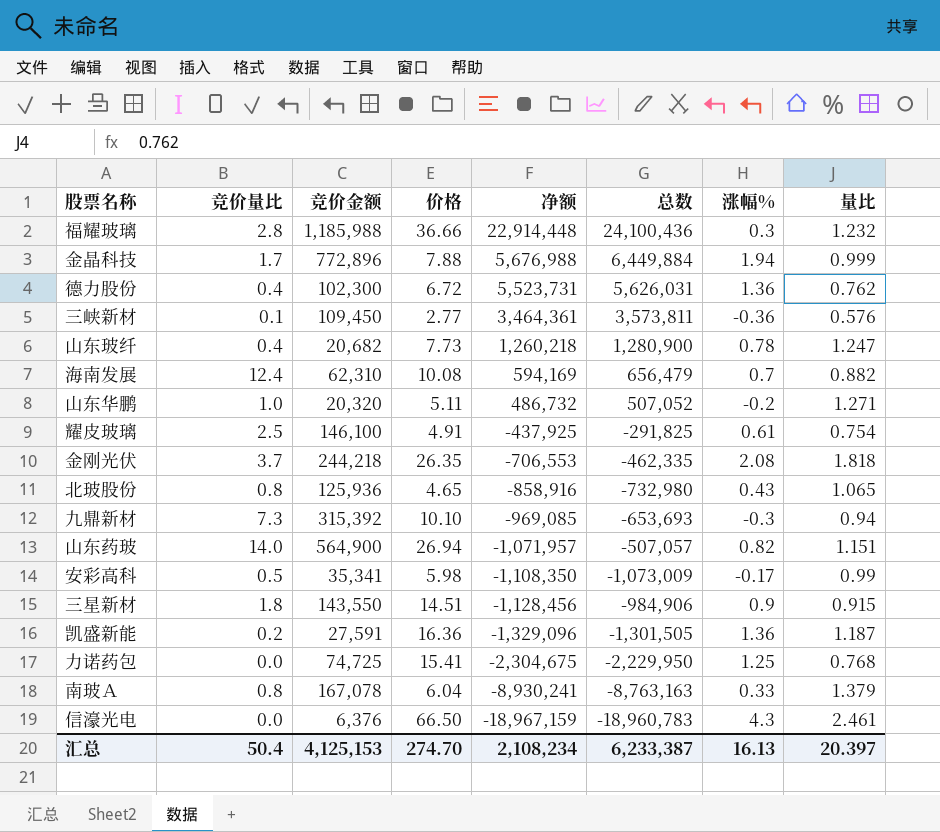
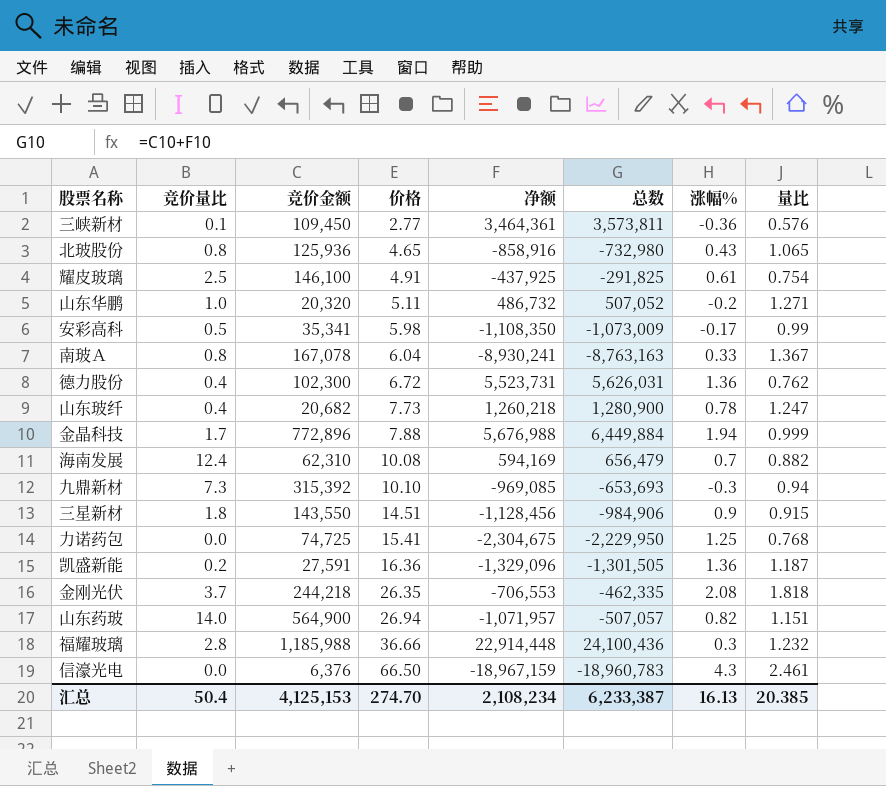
row order: 净额 descending -> 价格 ascending
南玻Ａ | 量比: 1.379 -> 1.367
汇总 | 量比: 20.397 -> 20.385

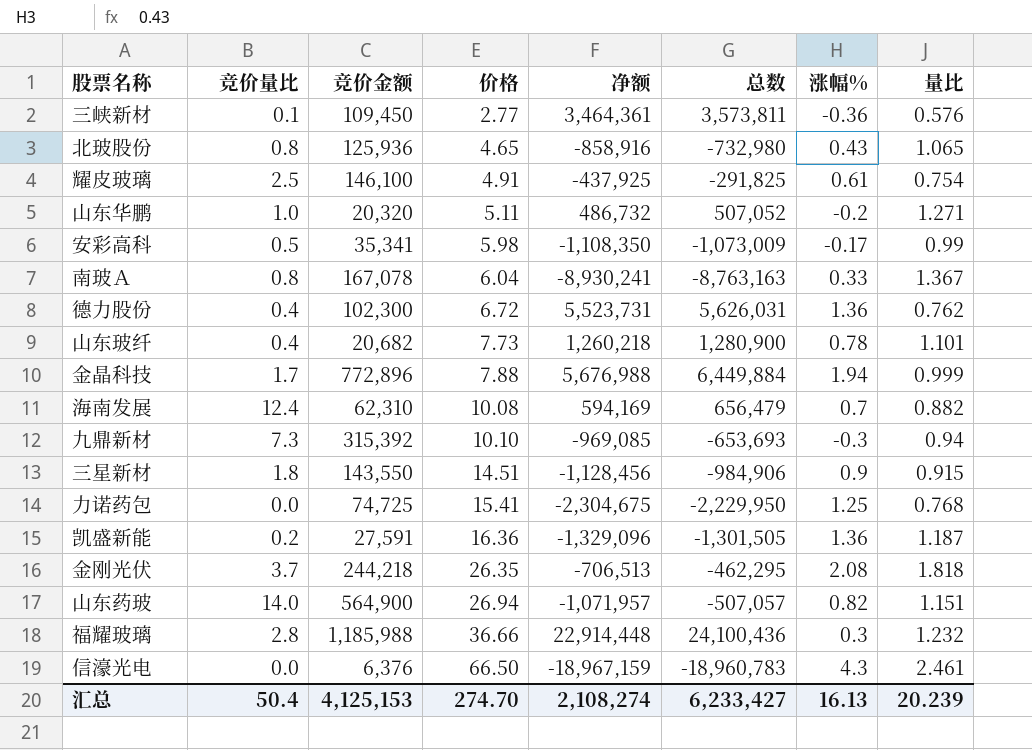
山东玻纤 | 量比: 1.247 -> 1.101
金刚光伏 | 净额: -706,553 -> -706,513
金刚光伏 | 总数: -462,335 -> -462,295
汇总 | 净额: 2,108,234 -> 2,108,274
汇总 | 总数: 6,233,387 -> 6,233,427
汇总 | 量比: 20.385 -> 20.239

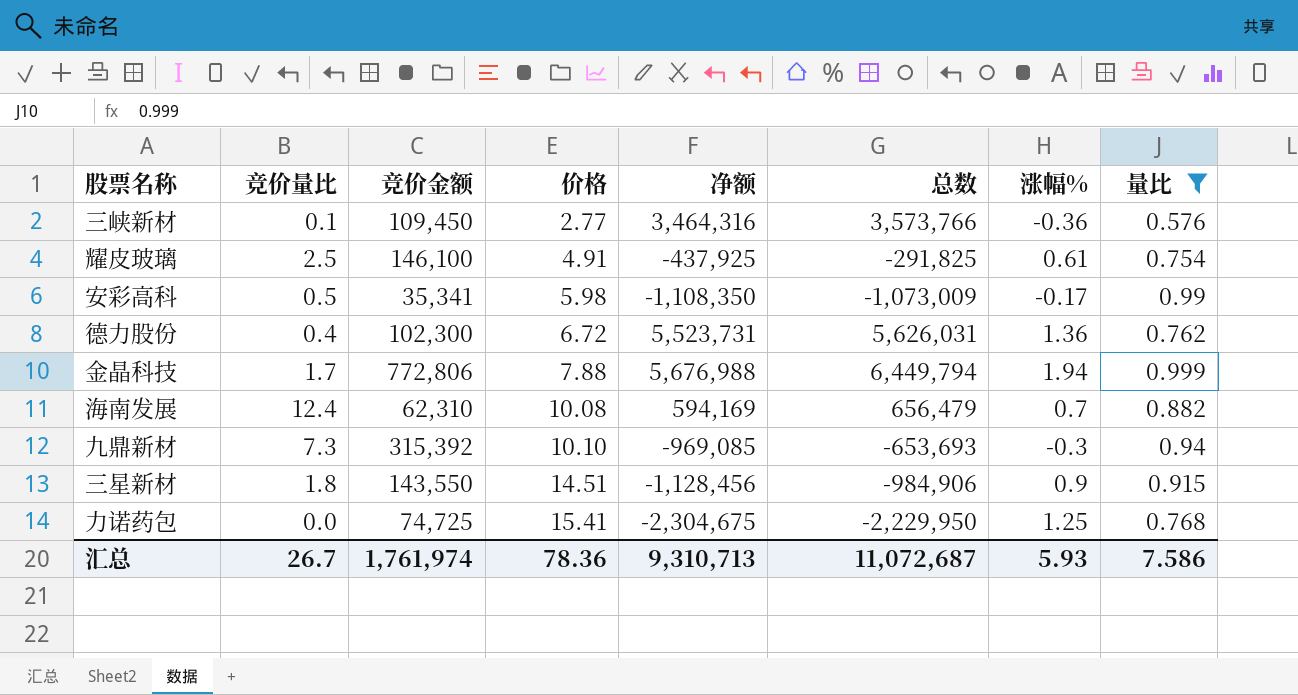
filter: none -> 量比 <= 0.999
三峡新材 | 净额: 3,464,361 -> 3,464,316
三峡新材 | 总数: 3,573,811 -> 3,573,766
金晶科技 | 竞价金额: 772,896 -> 772,806
金晶科技 | 总数: 6,449,884 -> 6,449,794
汇总 | 竞价量比: 50.4 -> 26.7
汇总 | 竞价金额: 4,125,153 -> 1,761,974
汇总 | 价格: 274.70 -> 78.36
汇总 | 净额: 2,108,274 -> 9,310,713
汇总 | 总数: 6,233,427 -> 11,072,687
汇总 | 涨幅%: 16.13 -> 5.93
汇总 | 量比: 20.239 -> 7.586

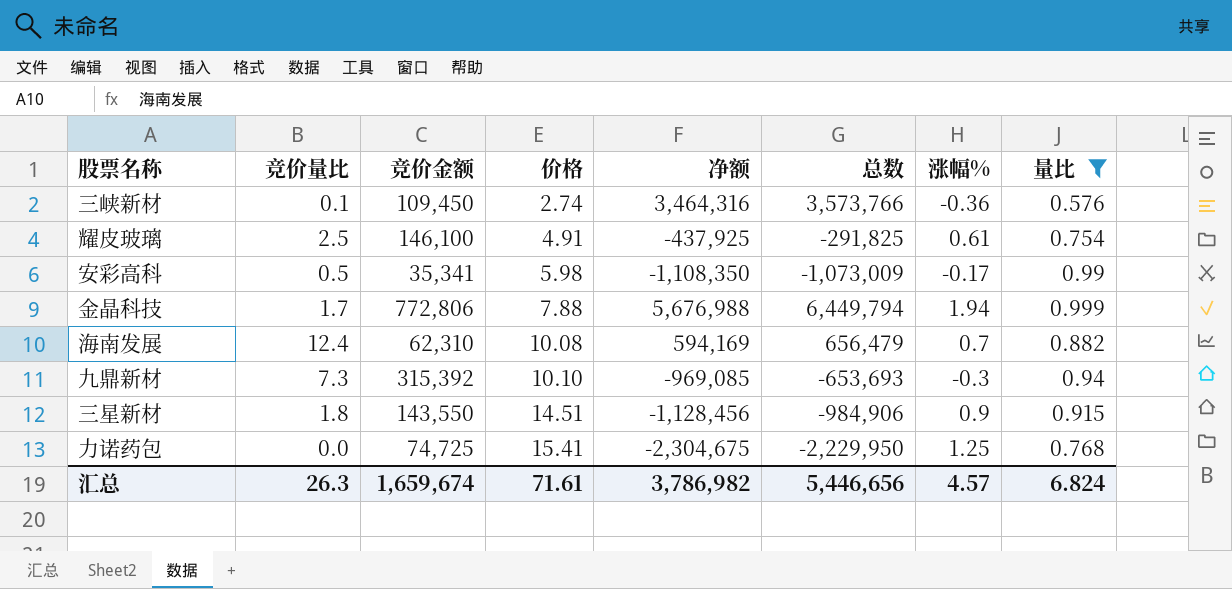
row 德力股份: 0.4 | 102,300 | 6.72 | 5,523,731 | 5,626,031 | 1.36 | 0.762 -> none
三峡新材 | 价格: 2.77 -> 2.74
汇总 | 竞价量比: 26.7 -> 26.3
汇总 | 竞价金额: 1,761,974 -> 1,659,674
汇总 | 价格: 78.36 -> 71.61
汇总 | 净额: 9,310,713 -> 3,786,982
汇总 | 总数: 11,072,687 -> 5,446,656
汇总 | 涨幅%: 5.93 -> 4.57
汇总 | 量比: 7.586 -> 6.824

